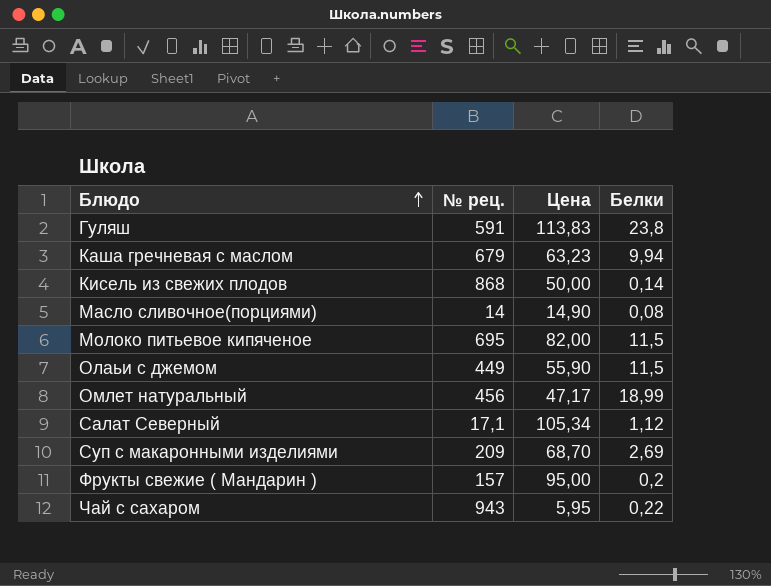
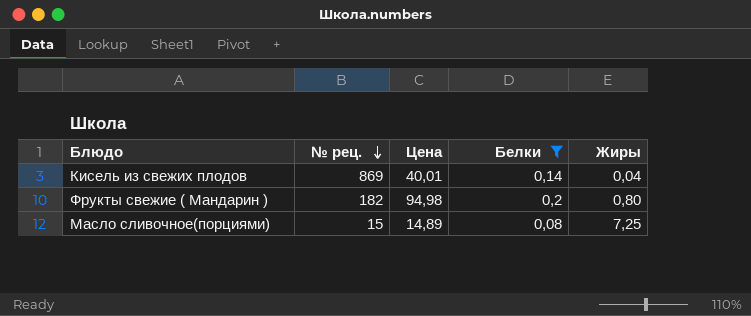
filter: none -> Белки <= 0,2
row order: Блюдо ascending -> № рец. descending
column Жиры | position: none -> 5
Кисель из свежих плодов | № рец.: 868 -> 869
Кисель из свежих плодов | Цена: 50,00 -> 40,01
Фрукты свежие ( Мандарин ) | № рец.: 157 -> 182
Фрукты свежие ( Мандарин ) | Цена: 95,00 -> 94,98
Масло сливочное(порциями) | № рец.: 14 -> 15
Масло сливочное(порциями) | Цена: 14,90 -> 14,89

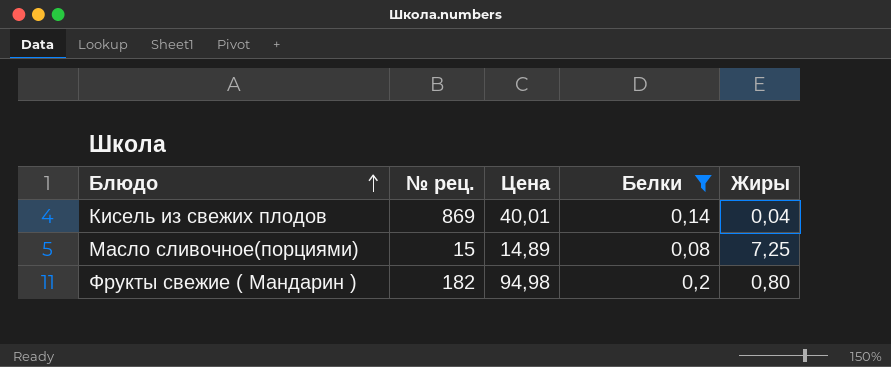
row order: № рец. descending -> Блюдо ascending

